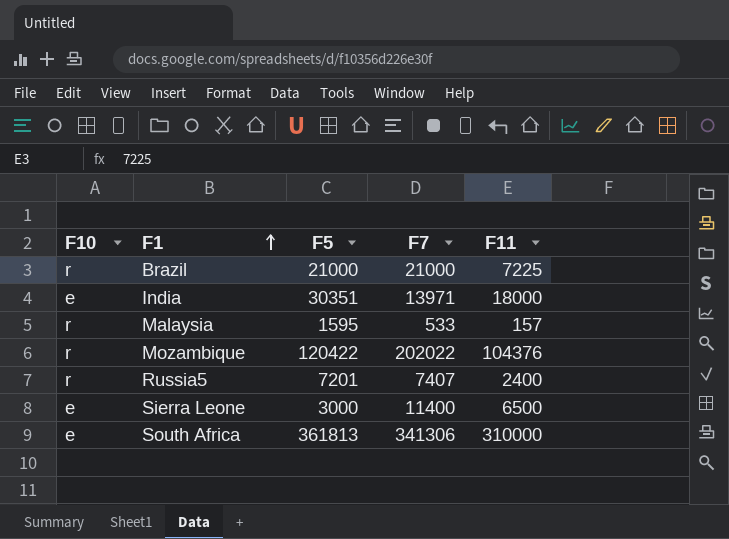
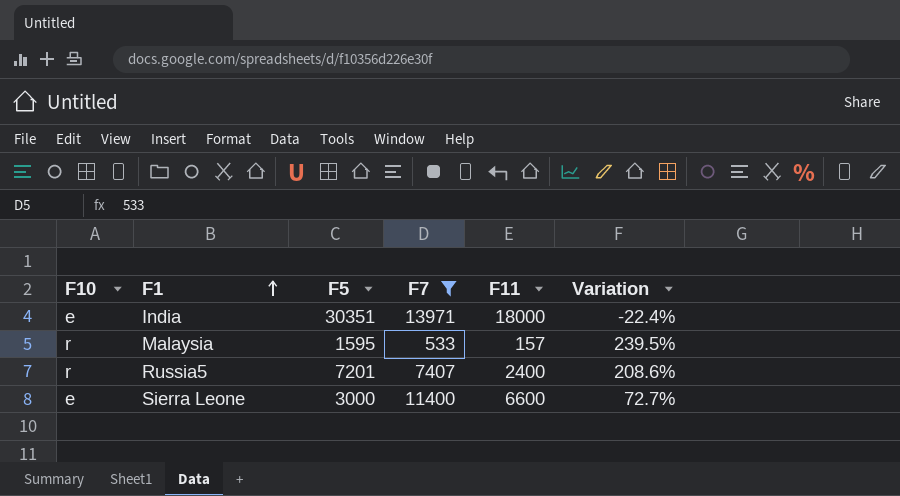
filter: none -> F7 <= 13971
column Variation | formula: none -> ([F7] - [F11]) / [F11]
Sierra Leone | F11: 6500 -> 6600

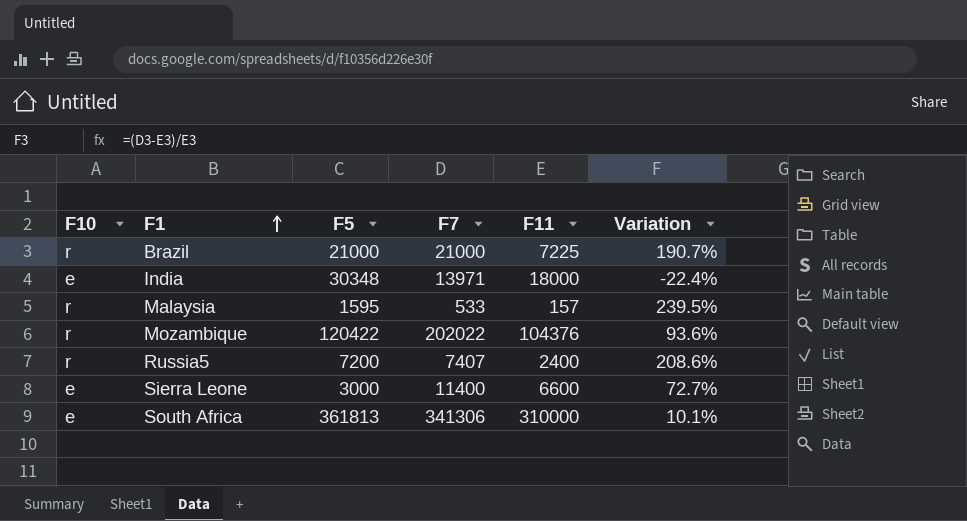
filter: F7 <= 13971 -> none
India | F5: 30351 -> 30348
Russia5 | F5: 7201 -> 7200

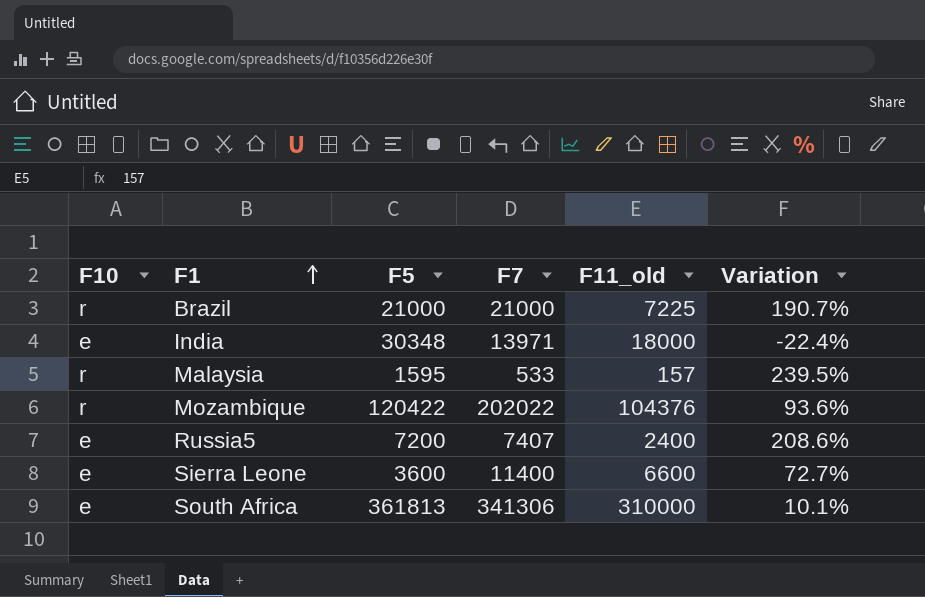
column name: F11 -> F11_old
Russia5 | F10: r -> e
Sierra Leone | F5: 3000 -> 3600

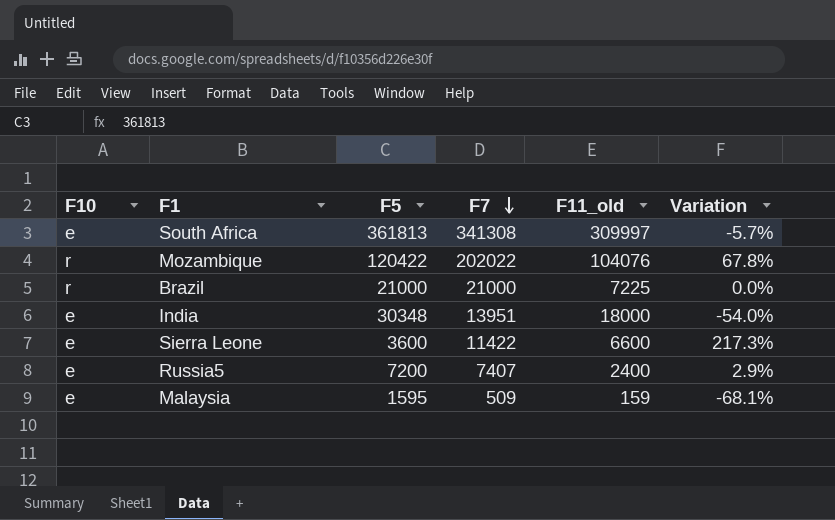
row order: F1 ascending -> F7 descending
column Variation | formula: ([F7] - [F11_old]) / [F11_old] -> ([F7] - [F5]) / [F5]
South Africa | F7: 341306 -> 341308
South Africa | F11_old: 310000 -> 309997
Mozambique | F11_old: 104376 -> 104076
India | F7: 13971 -> 13951
Sierra Leone | F7: 11400 -> 11422
Malaysia | F10: r -> e
Malaysia | F7: 533 -> 509
Malaysia | F11_old: 157 -> 159

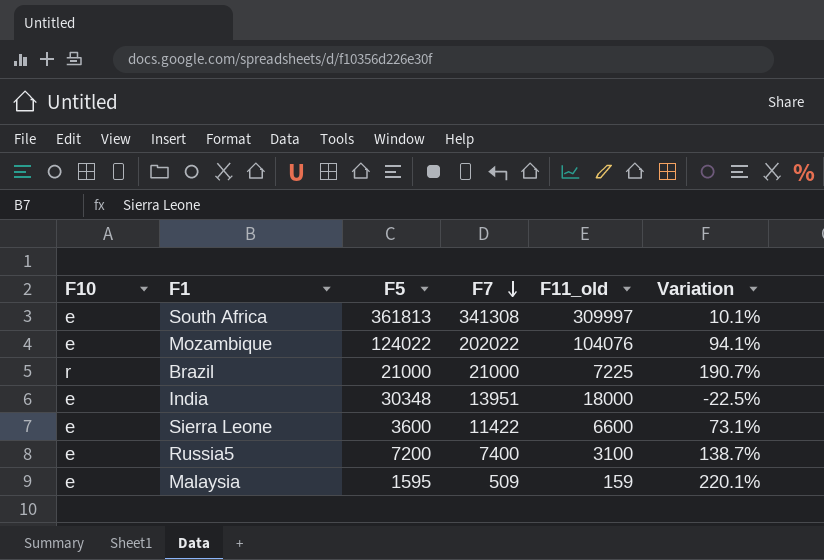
column Variation | formula: ([F7] - [F5]) / [F5] -> ([F7] - [F11_old]) / [F11_old]
Mozambique | F10: r -> e
Mozambique | F5: 120422 -> 124022
Russia5 | F7: 7407 -> 7400
Russia5 | F11_old: 2400 -> 3100

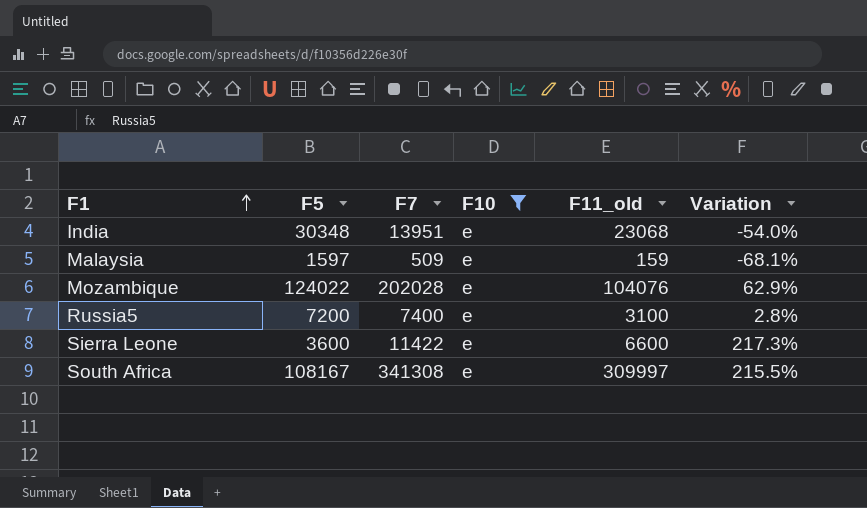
filter: none -> F10 = e
row order: F7 descending -> F1 ascending
column F10 | position: 1 -> 4
column Variation | formula: ([F7] - [F11_old]) / [F11_old] -> ([F7] - [F5]) / [F5]
India | F11_old: 18000 -> 23068
Malaysia | F5: 1595 -> 1597
Mozambique | F7: 202022 -> 202028
South Africa | F5: 361813 -> 108167

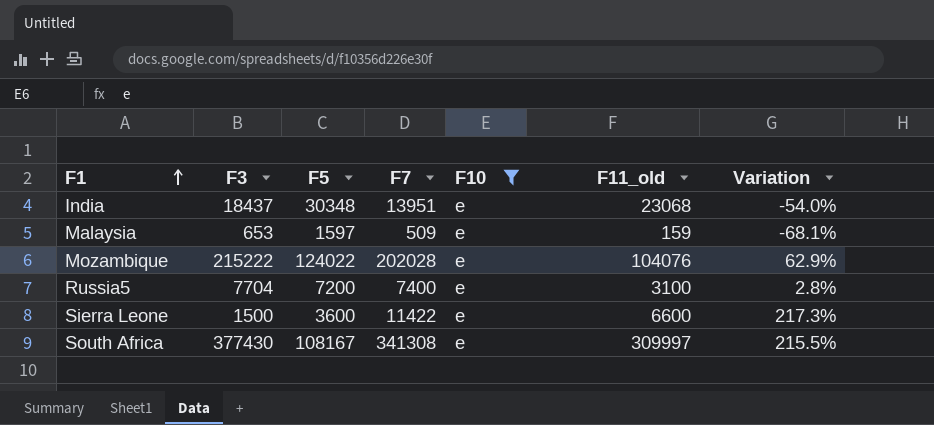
column F3 | position: none -> 2

